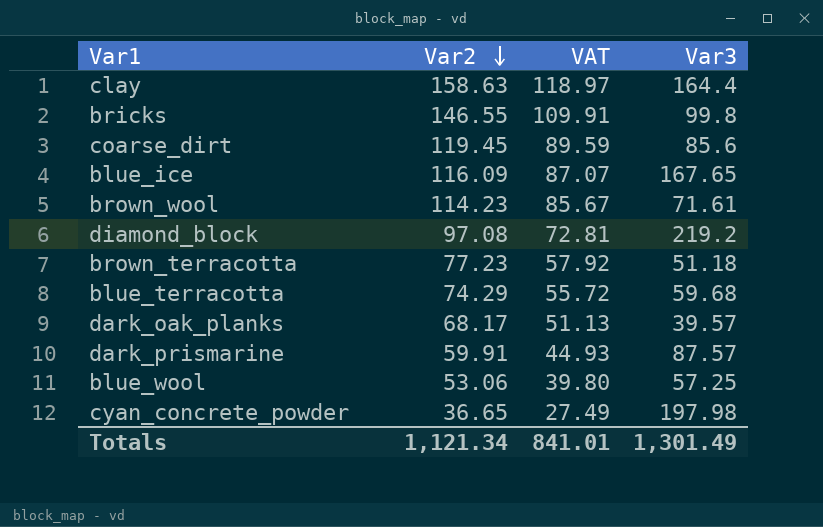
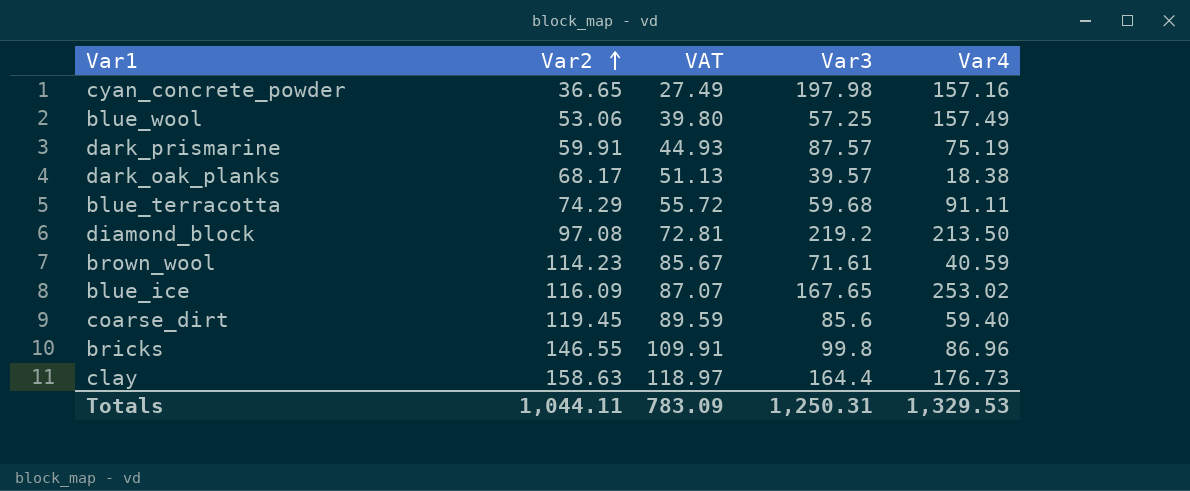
row order: Var2 descending -> Var2 ascending
column Var4 | position: none -> 5
row brown_terracotta: 77.23 | 57.92 | 51.18 -> none
Totals | Var2: 1,121.34 -> 1,044.11
Totals | VAT: 841.01 -> 783.09
Totals | Var3: 1,301.49 -> 1,250.31

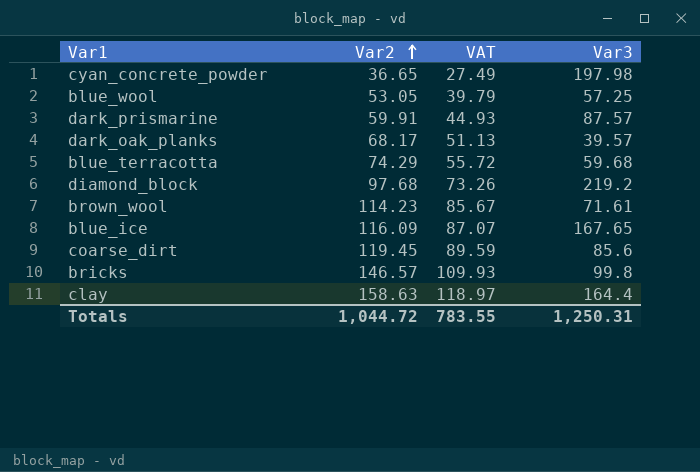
column Var4 | position: 5 -> none
blue_wool | Var2: 53.06 -> 53.05
blue_wool | VAT: 39.80 -> 39.79
diamond_block | Var2: 97.08 -> 97.68
diamond_block | VAT: 72.81 -> 73.26
bricks | Var2: 146.55 -> 146.57
bricks | VAT: 109.91 -> 109.93
Totals | Var2: 1,044.11 -> 1,044.72
Totals | VAT: 783.09 -> 783.55

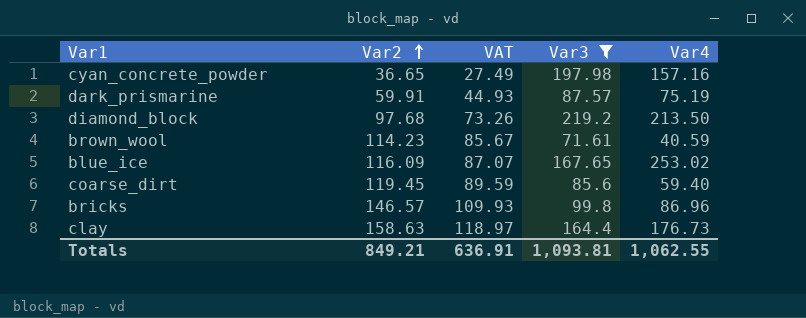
filter: none -> Var3 >= 71.61
column Var4 | position: none -> 5
Totals | Var2: 1,044.72 -> 849.21
Totals | VAT: 783.55 -> 636.91
Totals | Var3: 1,250.31 -> 1,093.81

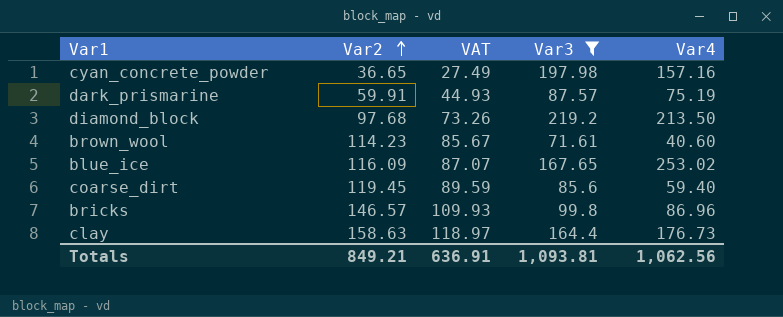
brown_wool | Var4: 40.59 -> 40.60
Totals | Var4: 1,062.55 -> 1,062.56

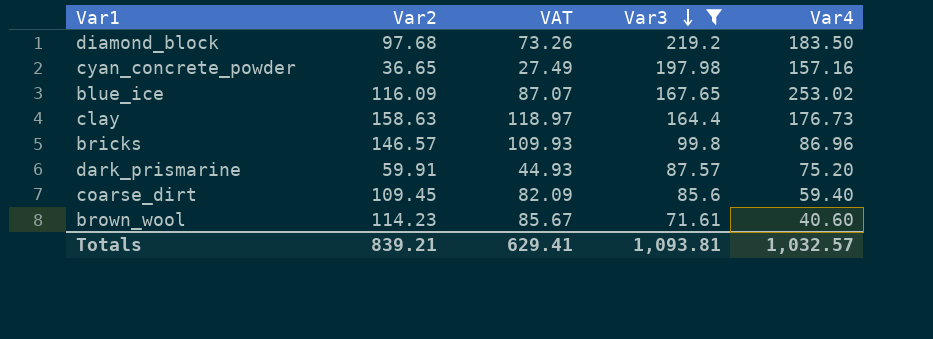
row order: Var2 ascending -> Var3 descending
diamond_block | Var4: 213.50 -> 183.50
dark_prismarine | Var4: 75.19 -> 75.20
coarse_dirt | Var2: 119.45 -> 109.45
coarse_dirt | VAT: 89.59 -> 82.09
Totals | Var2: 849.21 -> 839.21
Totals | VAT: 636.91 -> 629.41
Totals | Var4: 1,062.56 -> 1,032.57

